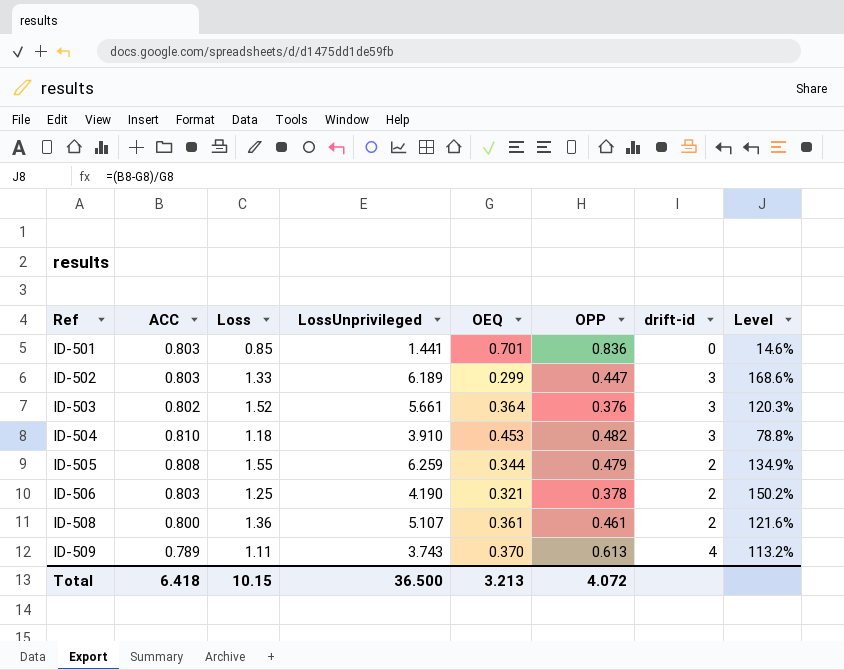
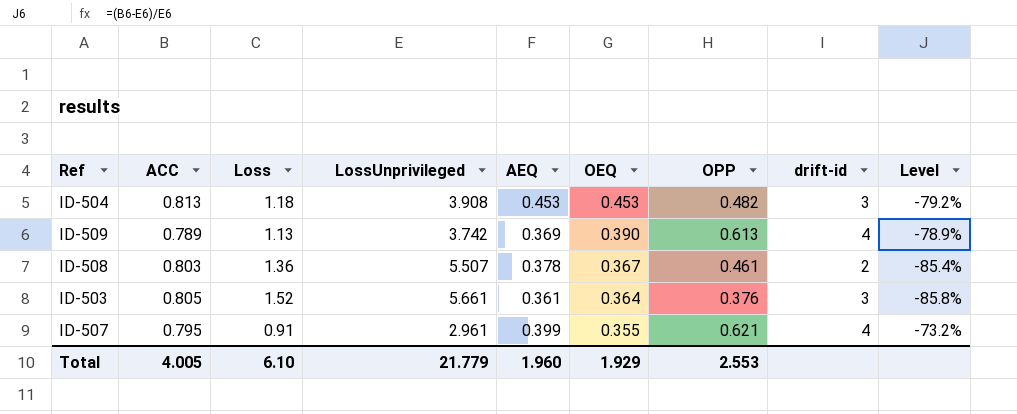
row order: Ref ascending -> OEQ descending
column AEQ | position: none -> 5
column Level | formula: ([ACC] - [OEQ]) / [OEQ] -> ([ACC] - [LossUnprivileged]) / [LossUnprivileged]
row ID-501: 0.803 | 0.85 | 1.441 | 0.701 | 0.836 | 0 | 14.6% -> none
row ID-502: 0.803 | 1.33 | 6.189 | 0.299 | 0.447 | 3 | 168.6% -> none
row ID-505: 0.808 | 1.55 | 6.259 | 0.344 | 0.479 | 2 | 134.9% -> none
row ID-506: 0.803 | 1.25 | 4.190 | 0.321 | 0.378 | 2 | 150.2% -> none
ID-504 | ACC: 0.810 -> 0.813
ID-504 | LossUnprivileged: 3.910 -> 3.908
ID-509 | Loss: 1.11 -> 1.13
ID-509 | LossUnprivileged: 3.743 -> 3.742
ID-509 | OEQ: 0.370 -> 0.390
ID-508 | ACC: 0.800 -> 0.803
ID-508 | LossUnprivileged: 5.107 -> 5.507
ID-508 | OEQ: 0.361 -> 0.367
ID-503 | ACC: 0.802 -> 0.805
row ID-507: none -> 0.795 | 0.91 | 2.961 | 0.399 | 0.355 | 0.621 | 4 | -73.2%
Total | ACC: 6.418 -> 4.005
Total | Loss: 10.15 -> 6.10
Total | LossUnprivileged: 36.500 -> 21.779
Total | OEQ: 3.213 -> 1.929
Total | OPP: 4.072 -> 2.553

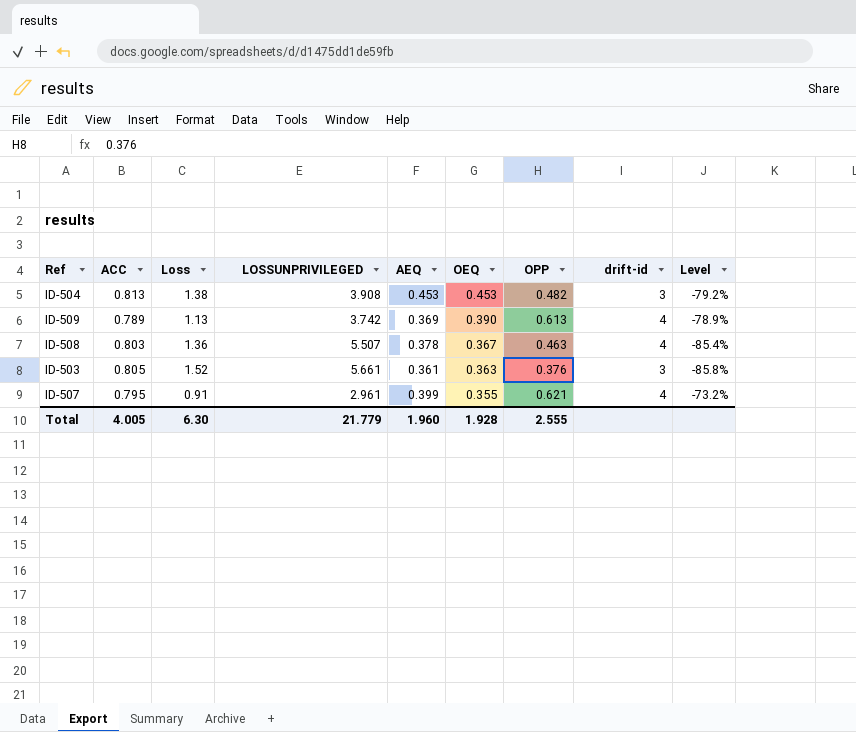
column name: LossUnprivileged -> LOSSUNPRIVILEGED
ID-504 | Loss: 1.18 -> 1.38
ID-508 | OPP: 0.461 -> 0.463
ID-508 | drift-id: 2 -> 4
ID-503 | OEQ: 0.364 -> 0.363
Total | Loss: 6.10 -> 6.30
Total | OEQ: 1.929 -> 1.928
Total | OPP: 2.553 -> 2.555

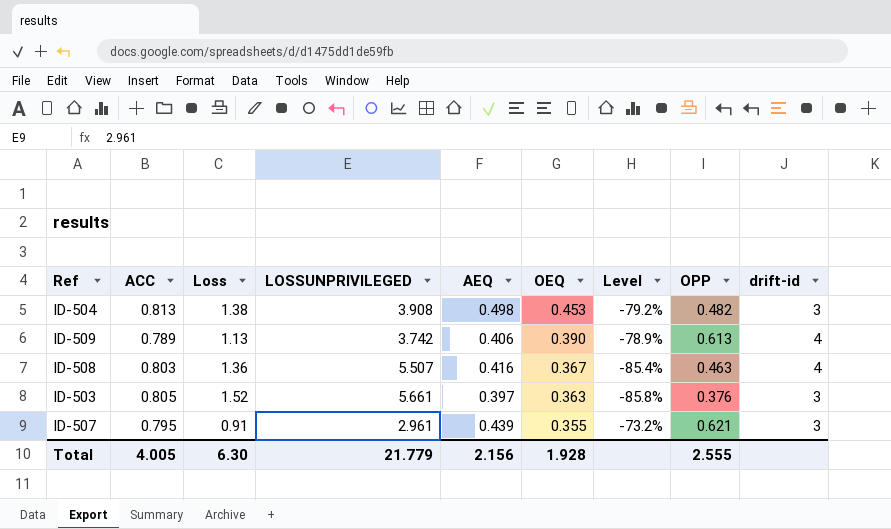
column Level | position: 9 -> 7
ID-504 | AEQ: 0.453 -> 0.498
ID-509 | AEQ: 0.369 -> 0.406
ID-508 | AEQ: 0.378 -> 0.416
ID-503 | AEQ: 0.361 -> 0.397
ID-507 | AEQ: 0.399 -> 0.439
ID-507 | drift-id: 4 -> 3
Total | AEQ: 1.960 -> 2.156

